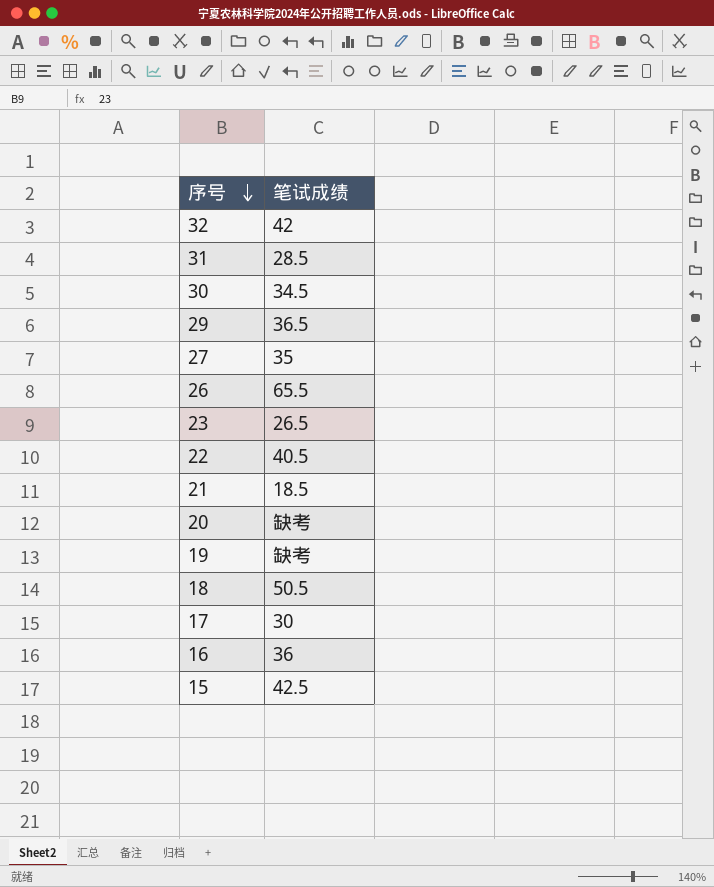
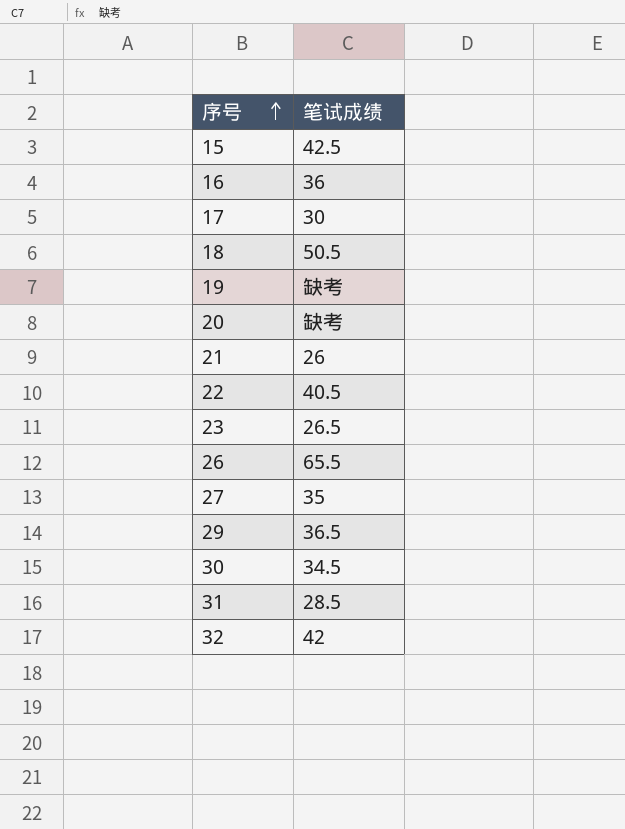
row order: 序号 descending -> 序号 ascending
21 | 笔试成绩: 18.5 -> 26

